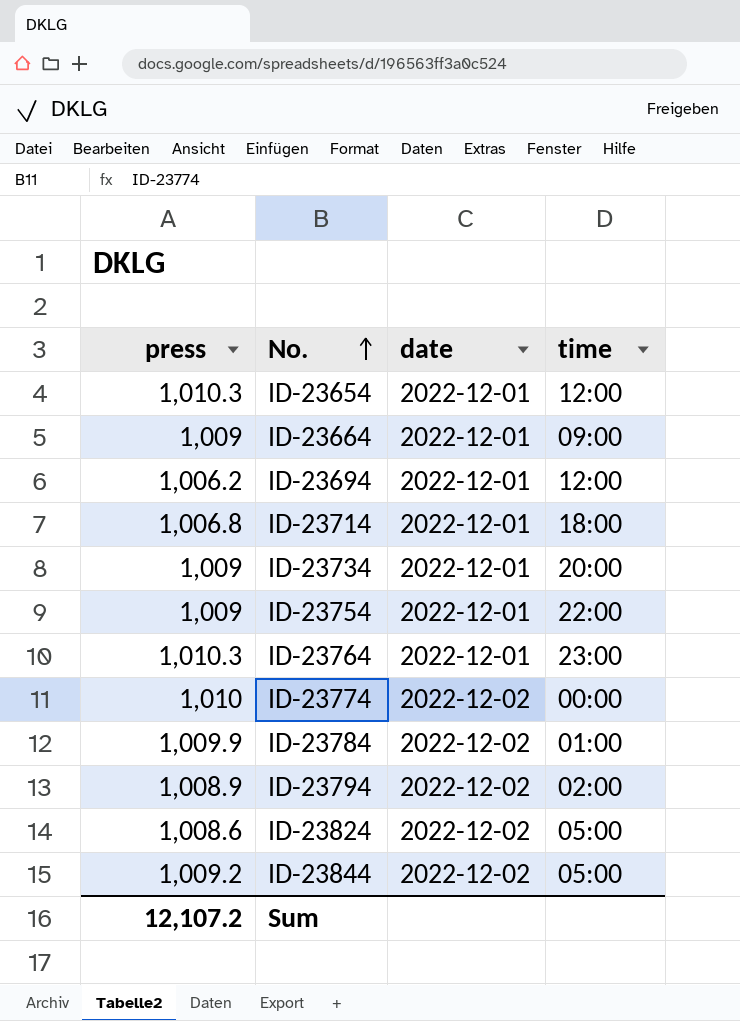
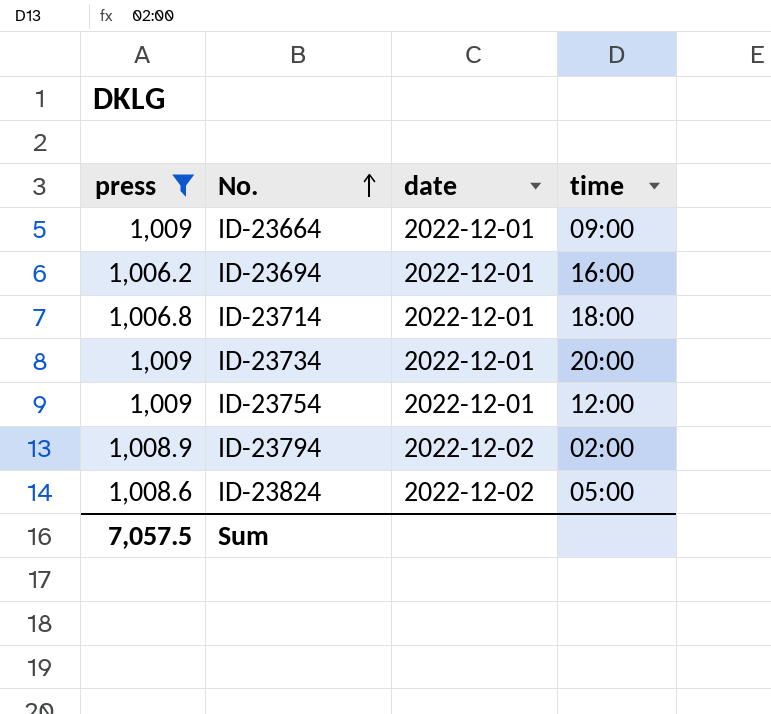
filter: none -> press <= 1,009
ID-23694 | time: 12:00 -> 16:00
ID-23754 | time: 22:00 -> 12:00
Sum | press: 12,107.2 -> 7,057.5

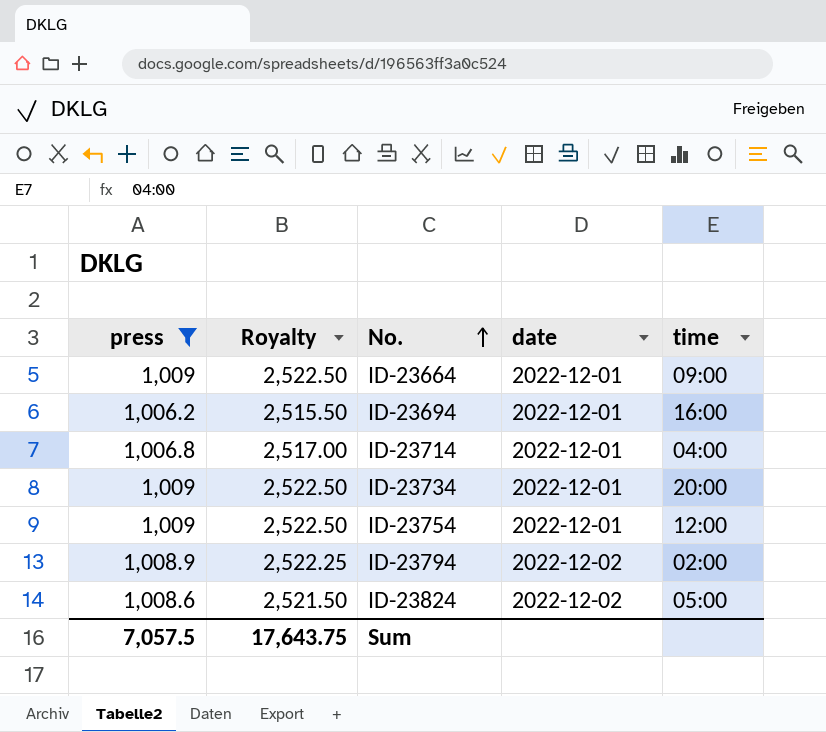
column Royalty | formula: none -> [press] * 2.5
ID-23714 | time: 18:00 -> 04:00

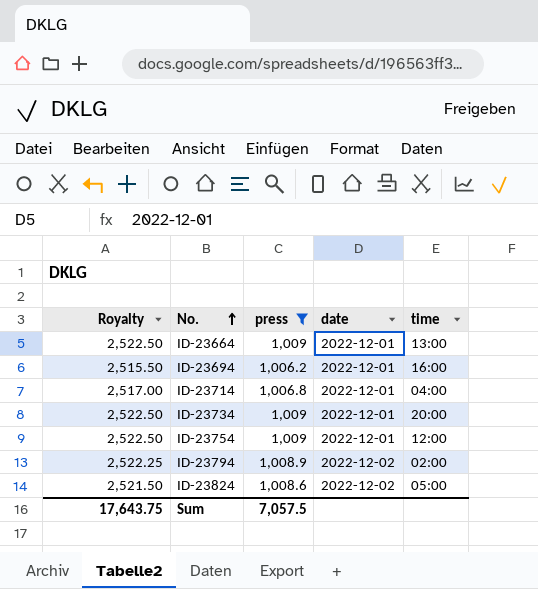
column press | position: 1 -> 3
ID-23664 | time: 09:00 -> 13:00

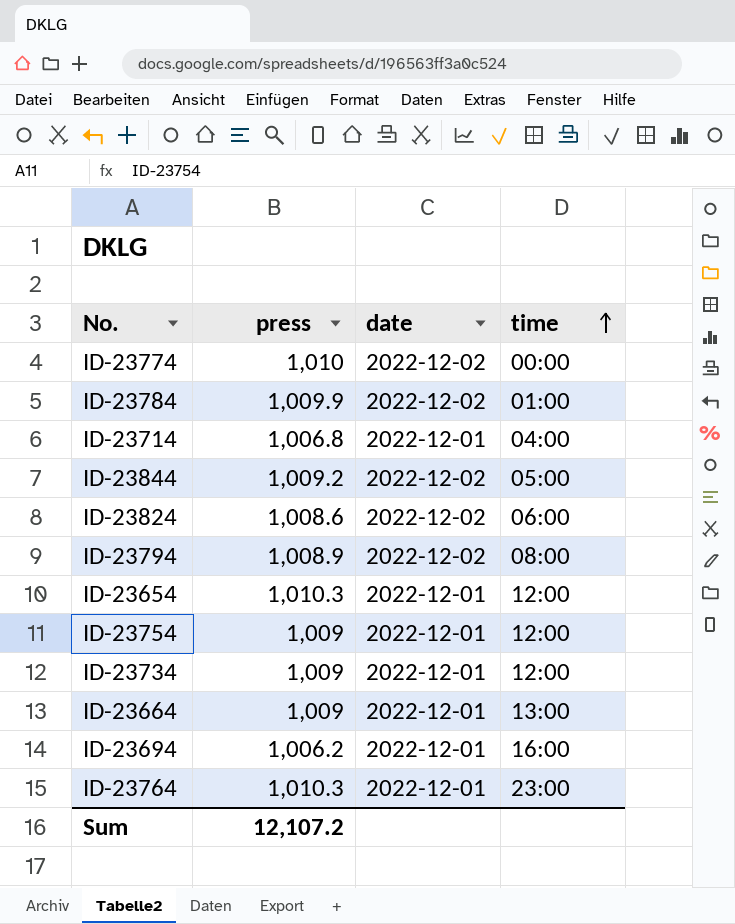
filter: press <= 1,009 -> none
row order: No. ascending -> time ascending
column Royalty | formula: [press] * 2.5 -> none
ID-23824 | time: 05:00 -> 06:00
ID-23794 | time: 02:00 -> 08:00
ID-23734 | time: 20:00 -> 12:00
Sum | press: 7,057.5 -> 12,107.2

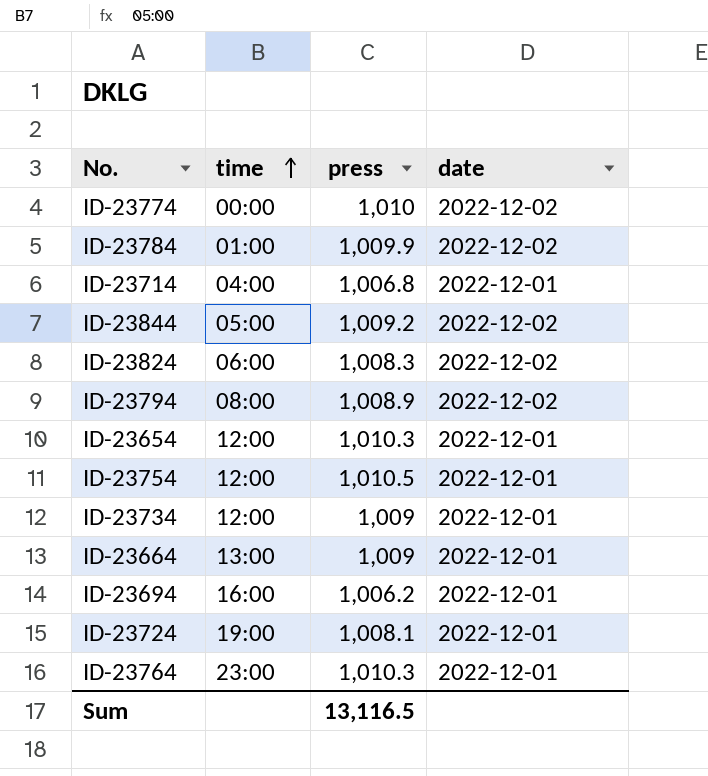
column time | position: 4 -> 2
ID-23824 | press: 1,008.6 -> 1,008.3
ID-23754 | press: 1,009 -> 1,010.5
row ID-23724: none -> 19:00 | 1,008.1 | 2022-12-01
Sum | press: 12,107.2 -> 13,116.5

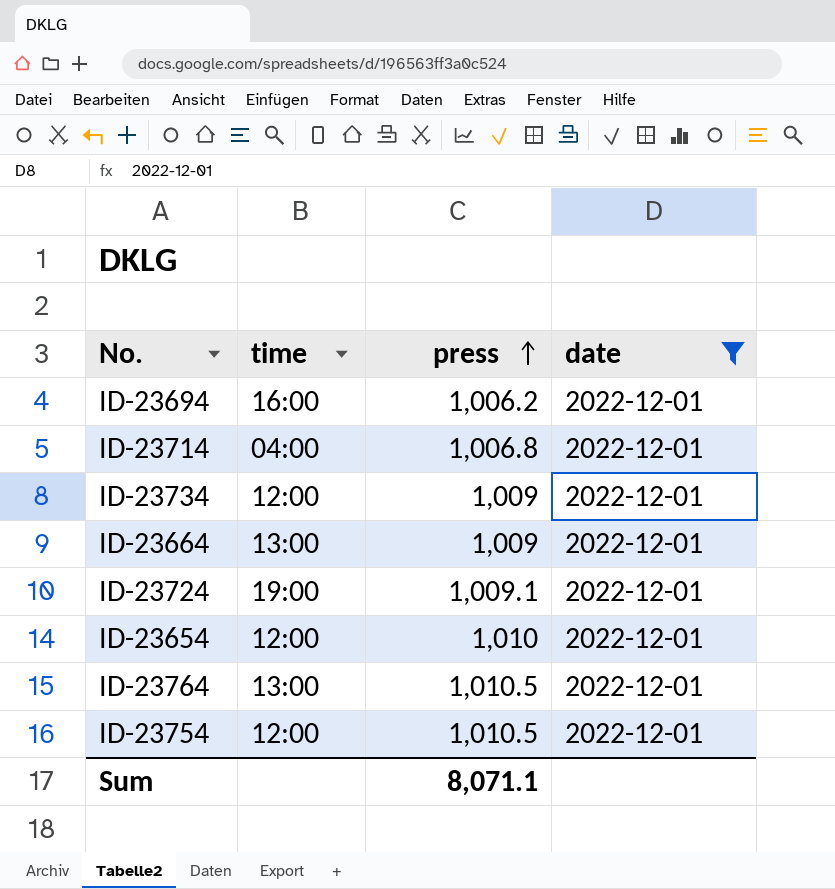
filter: none -> date = 2022-12-01
row order: time ascending -> press ascending
ID-23724 | press: 1,008.1 -> 1,009.1
ID-23654 | press: 1,010.3 -> 1,010
ID-23764 | time: 23:00 -> 13:00
ID-23764 | press: 1,010.3 -> 1,010.5
Sum | press: 13,116.5 -> 8,071.1

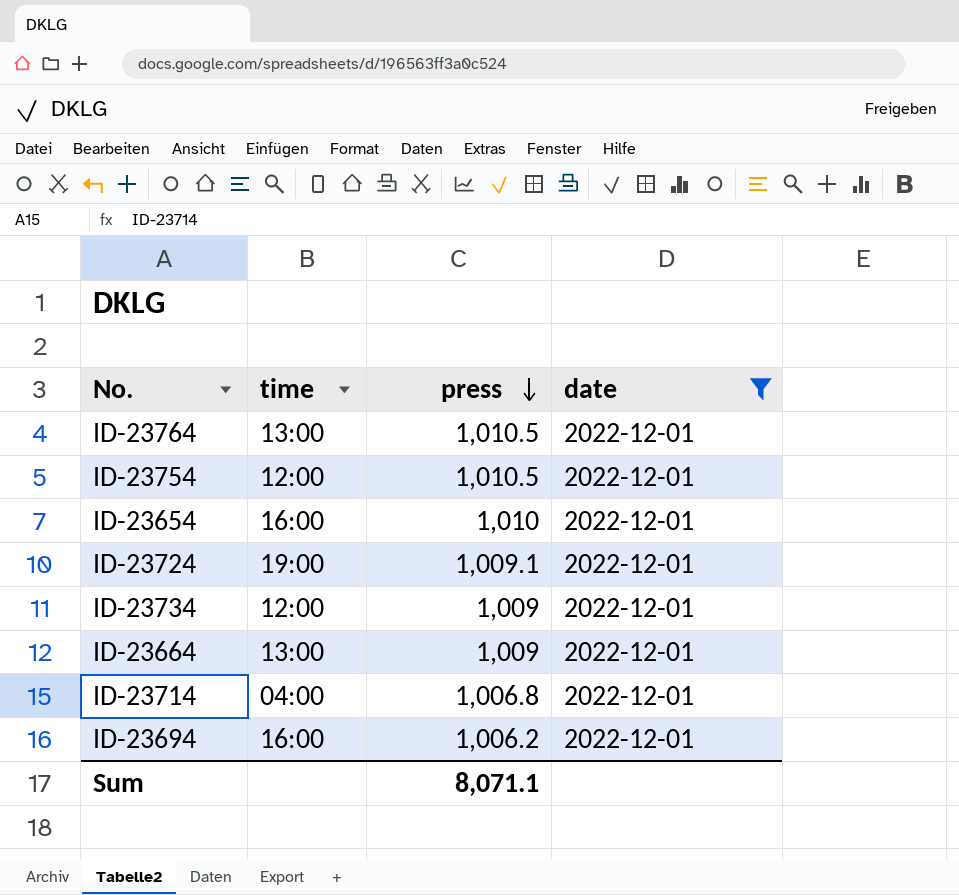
row order: press ascending -> press descending
ID-23654 | time: 12:00 -> 16:00

